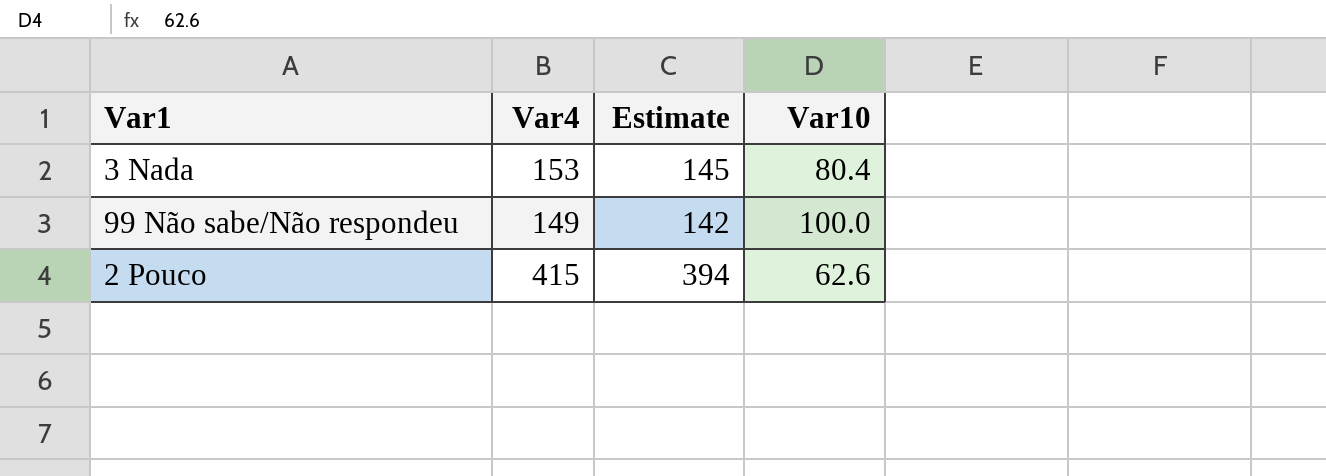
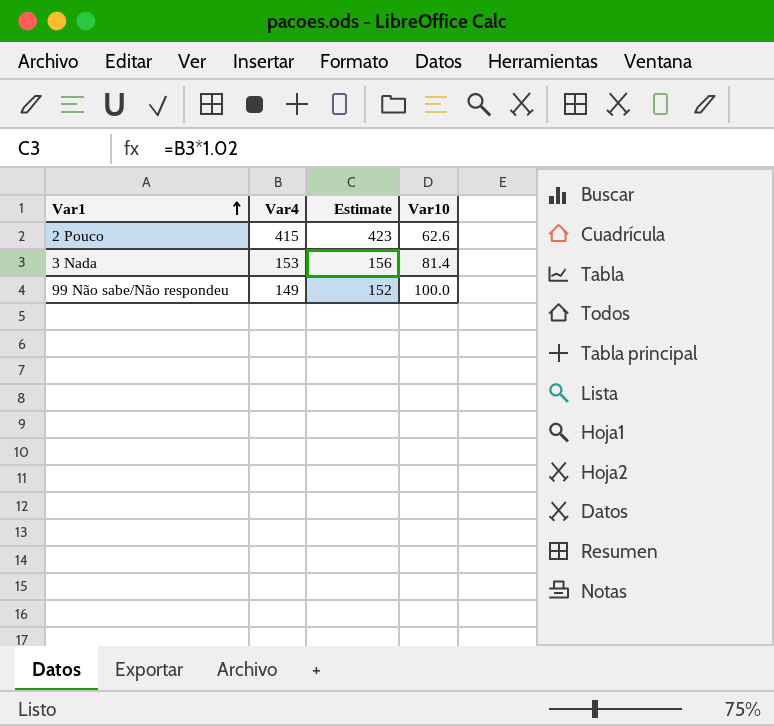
row order: none -> Var1 ascending
column Estimate | formula: [Var4] * 0.95 -> [Var4] * 1.02
3 Nada | Var10: 80.4 -> 81.4

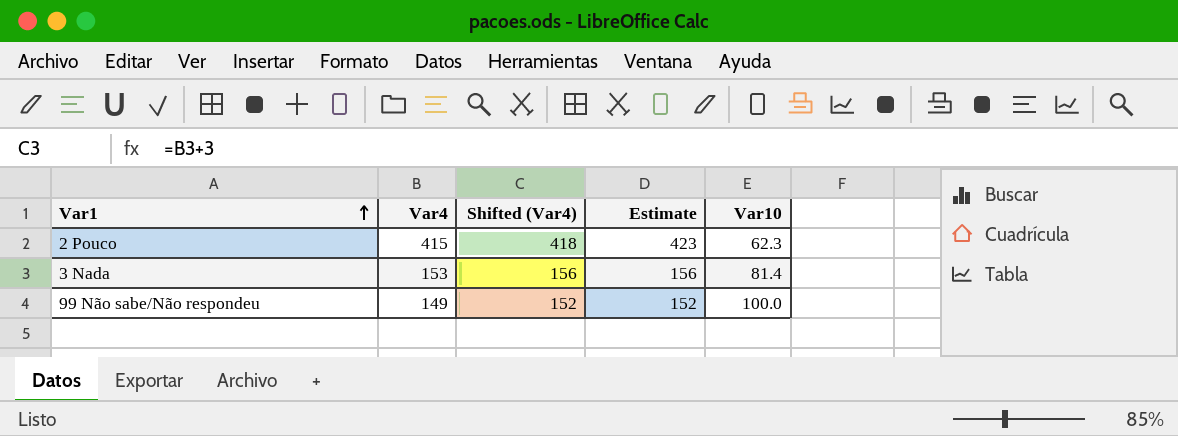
column Shifted (Var4) | formula: none -> [Var4] + 3
2 Pouco | Var10: 62.6 -> 62.3

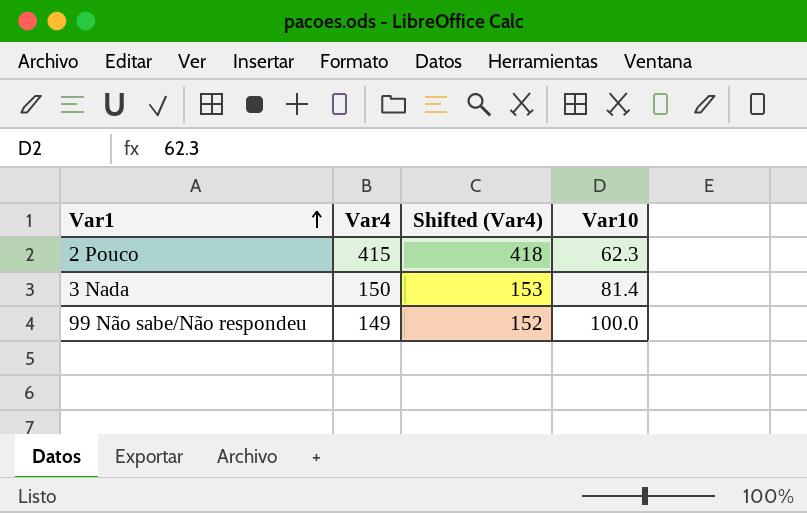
column Estimate | formula: [Var4] * 1.02 -> none
3 Nada | Var4: 153 -> 150
3 Nada | Shifted (Var4): 156 -> 153

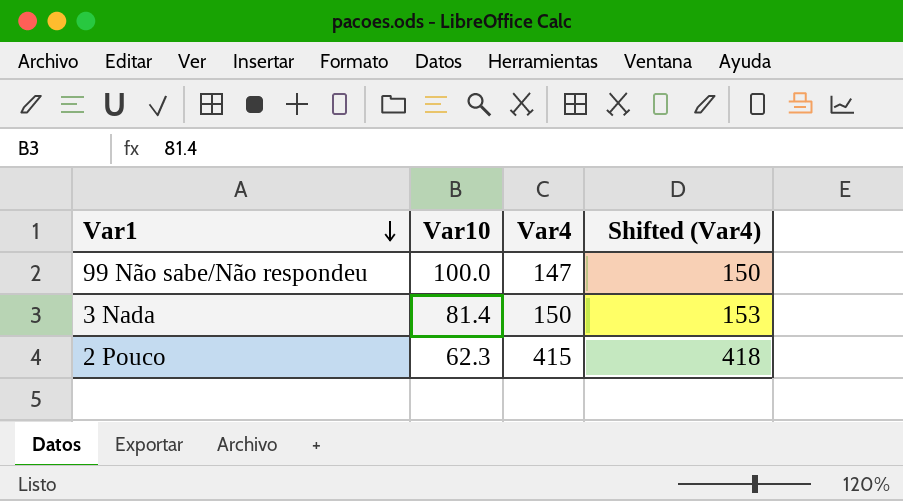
row order: Var1 ascending -> Var1 descending
column Var10 | position: 4 -> 2
99 Não sabe/Não respondeu | Var4: 149 -> 147
99 Não sabe/Não respondeu | Shifted (Var4): 152 -> 150

